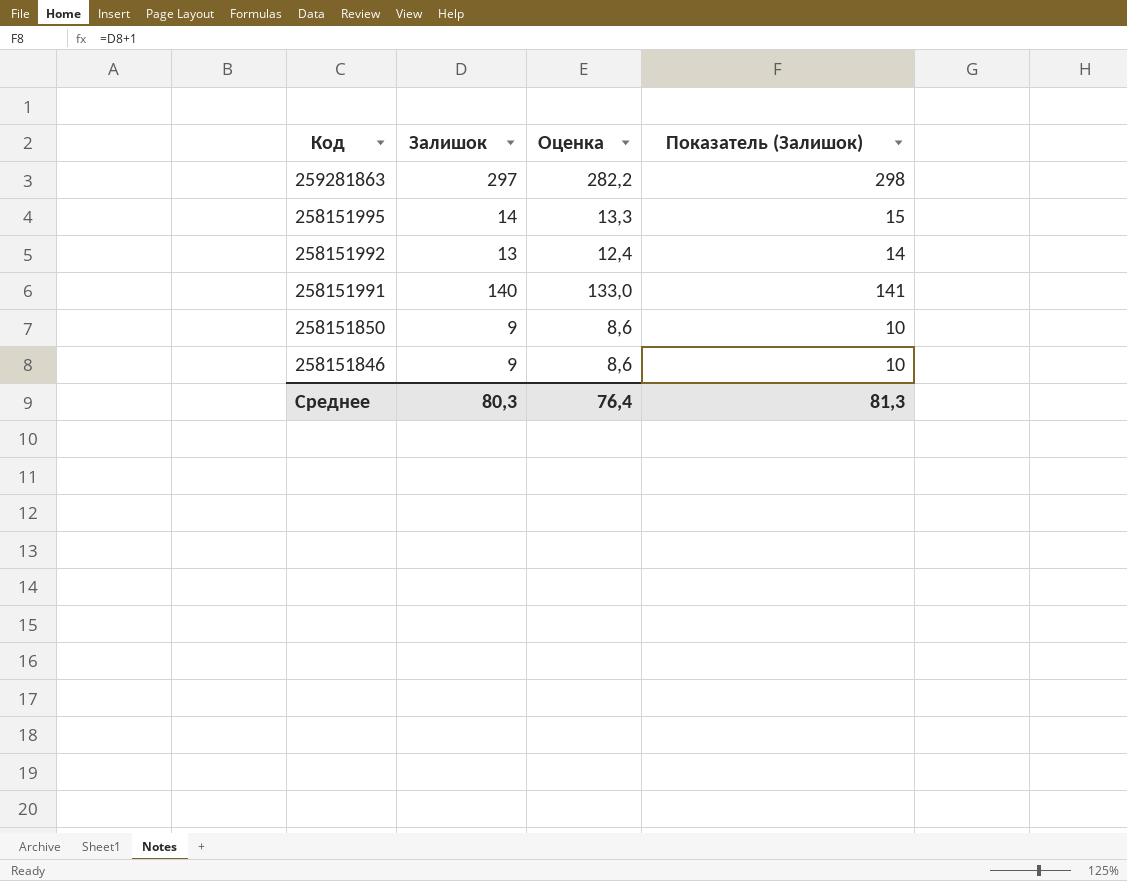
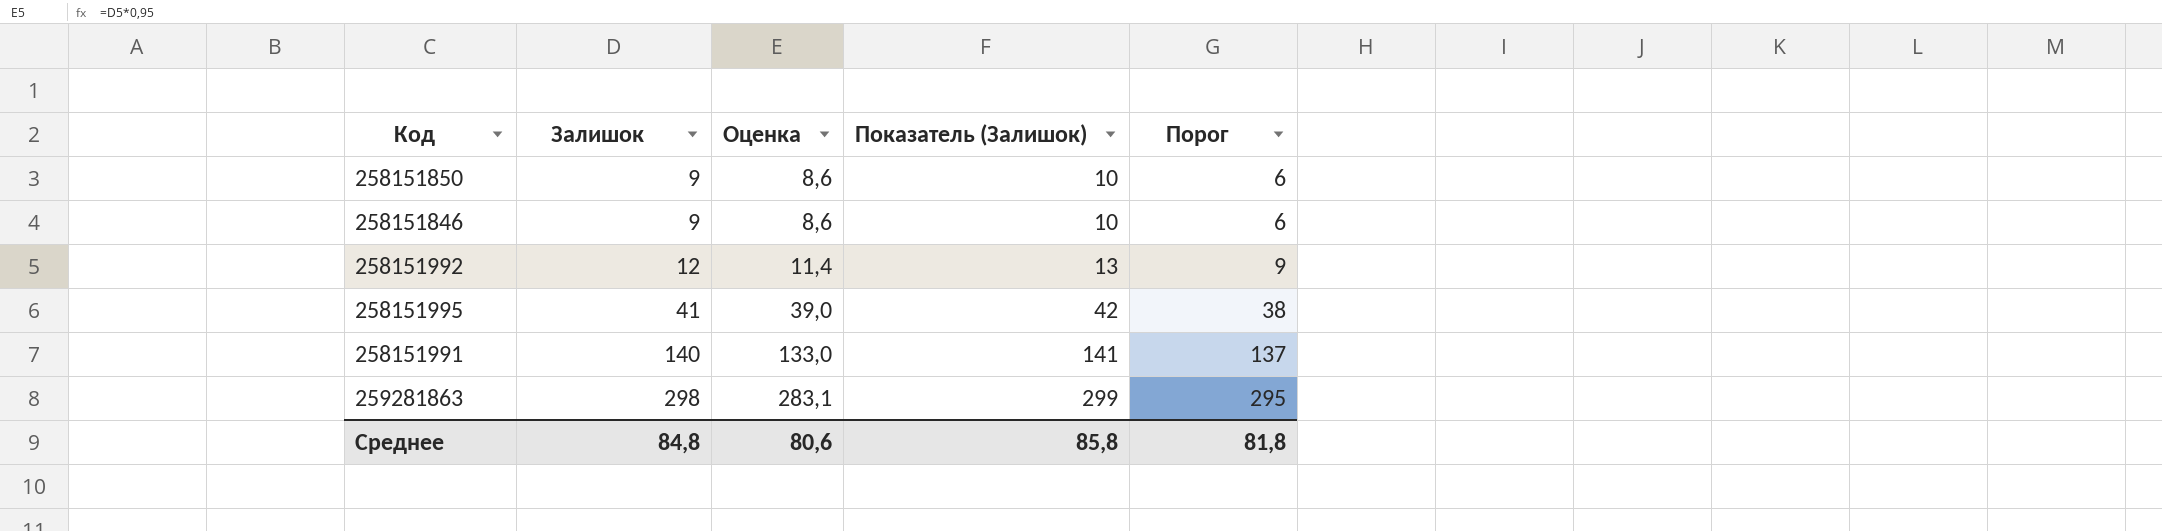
row order: Код descending -> Залишок ascending
column Порог | formula: none -> [Залишок] - 3
258151992 | Залишок: 13 -> 12
258151992 | Оценка: 12,4 -> 11,4
258151992 | Показатель (Залишок): 14 -> 13
258151995 | Залишок: 14 -> 41
258151995 | Оценка: 13,3 -> 39,0
258151995 | Показатель (Залишок): 15 -> 42
259281863 | Залишок: 297 -> 298
259281863 | Оценка: 282,2 -> 283,1
259281863 | Показатель (Залишок): 298 -> 299
Среднее | Залишок: 80,3 -> 84,8
Среднее | Оценка: 76,4 -> 80,6
Среднее | Показатель (Залишок): 81,3 -> 85,8

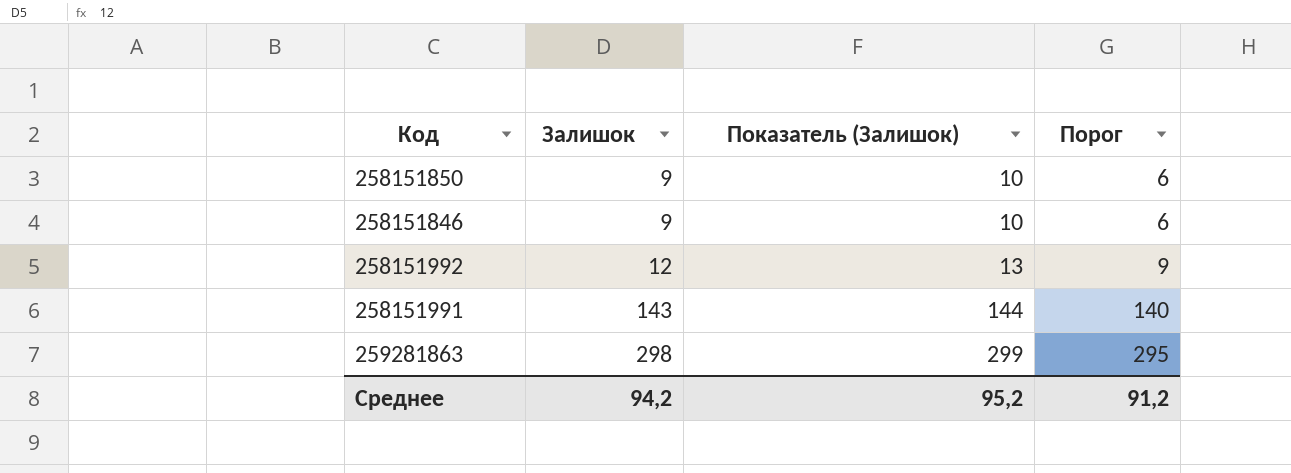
column Оценка | formula: [Залишок] * 0,95 -> none
row 258151995: 41 | 39,0 | 42 | 38 -> none
258151991 | Залишок: 140 -> 143
258151991 | Показатель (Залишок): 141 -> 144
258151991 | Порог: 137 -> 140
Среднее | Залишок: 84,8 -> 94,2
Среднее | Показатель (Залишок): 85,8 -> 95,2
Среднее | Порог: 81,8 -> 91,2

